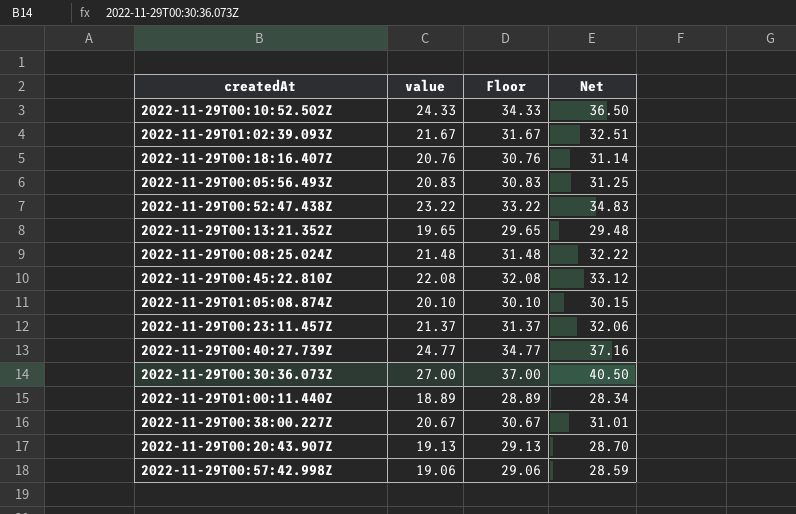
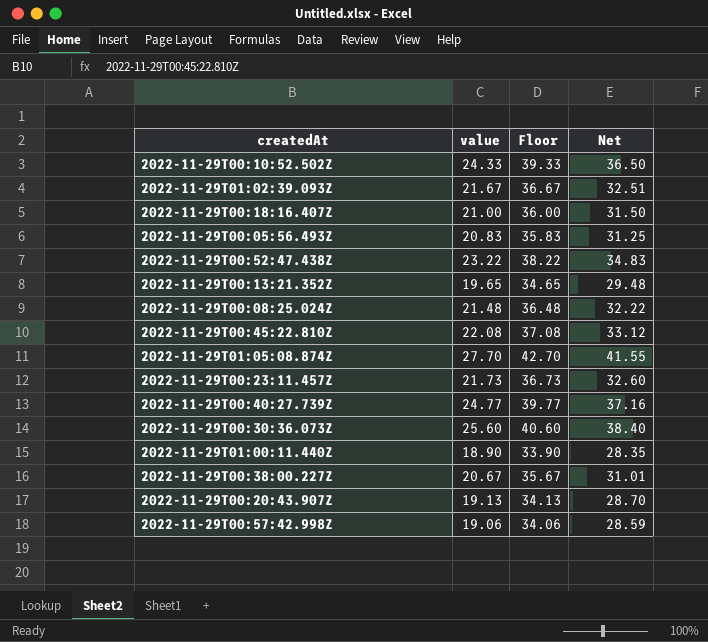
column Floor | formula: [value] + 10 -> [value] + 15
2022-11-29T00:18:16.407Z | value: 20.76 -> 21.00
2022-11-29T00:18:16.407Z | Net: 31.14 -> 31.50
2022-11-29T01:05:08.874Z | value: 20.10 -> 27.70
2022-11-29T01:05:08.874Z | Net: 30.15 -> 41.55
2022-11-29T00:23:11.457Z | value: 21.37 -> 21.73
2022-11-29T00:23:11.457Z | Net: 32.06 -> 32.60
2022-11-29T00:30:36.073Z | value: 27.00 -> 25.60
2022-11-29T00:30:36.073Z | Net: 40.50 -> 38.40
2022-11-29T01:00:11.440Z | value: 18.89 -> 18.90
2022-11-29T01:00:11.440Z | Net: 28.34 -> 28.35

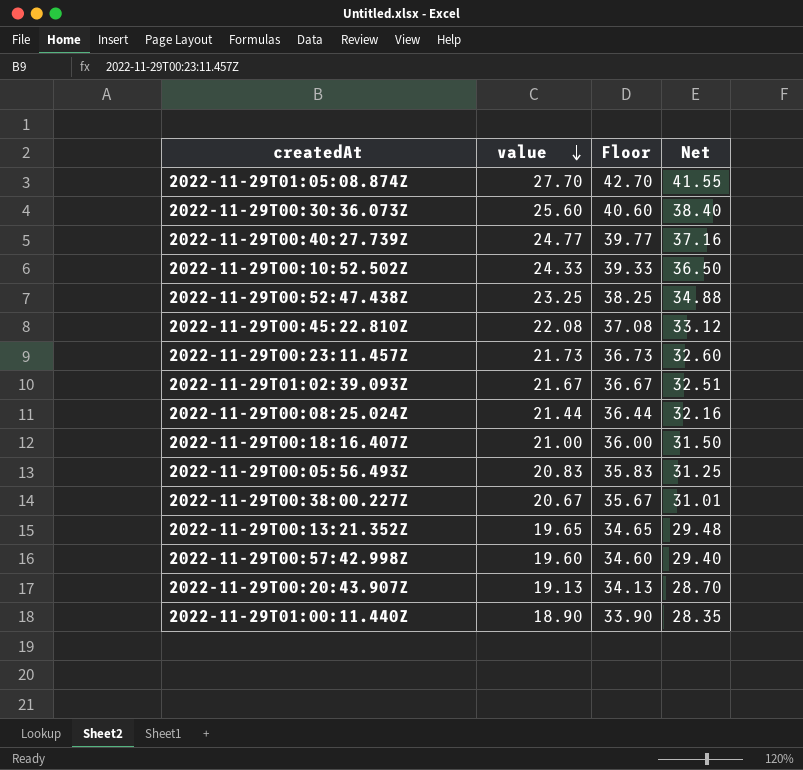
row order: none -> value descending
2022-11-29T00:52:47.438Z | value: 23.22 -> 23.25
2022-11-29T00:52:47.438Z | Floor: 38.22 -> 38.25
2022-11-29T00:52:47.438Z | Net: 34.83 -> 34.88
2022-11-29T00:08:25.024Z | value: 21.48 -> 21.44
2022-11-29T00:08:25.024Z | Floor: 36.48 -> 36.44
2022-11-29T00:08:25.024Z | Net: 32.22 -> 32.16
2022-11-29T00:57:42.998Z | value: 19.06 -> 19.60
2022-11-29T00:57:42.998Z | Floor: 34.06 -> 34.60
2022-11-29T00:57:42.998Z | Net: 28.59 -> 29.40

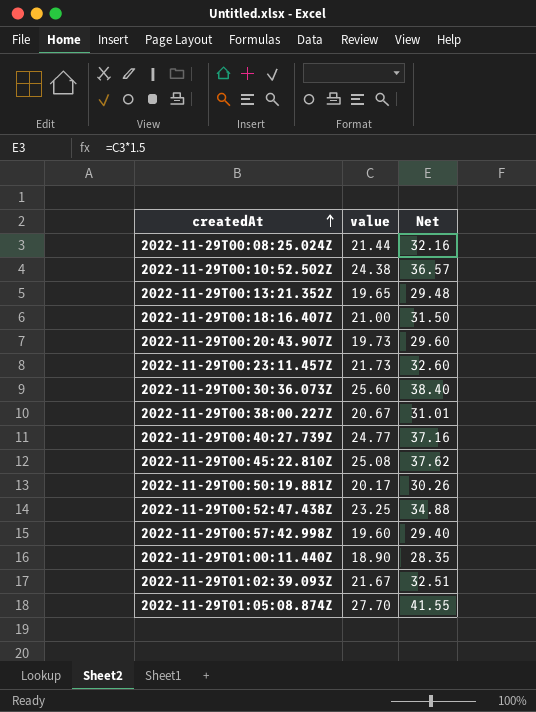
row order: value descending -> createdAt ascending
column Floor | formula: [value] + 15 -> none
row 2022-11-29T00:05:56.493Z: 20.83 | 35.83 | 31.25 -> none
2022-11-29T00:10:52.502Z | value: 24.33 -> 24.38
2022-11-29T00:10:52.502Z | Net: 36.50 -> 36.57
2022-11-29T00:20:43.907Z | value: 19.13 -> 19.73
2022-11-29T00:20:43.907Z | Net: 28.70 -> 29.60
2022-11-29T00:45:22.810Z | value: 22.08 -> 25.08
2022-11-29T00:45:22.810Z | Net: 33.12 -> 37.62
row 2022-11-29T00:50:19.881Z: none -> 20.17 | 30.26

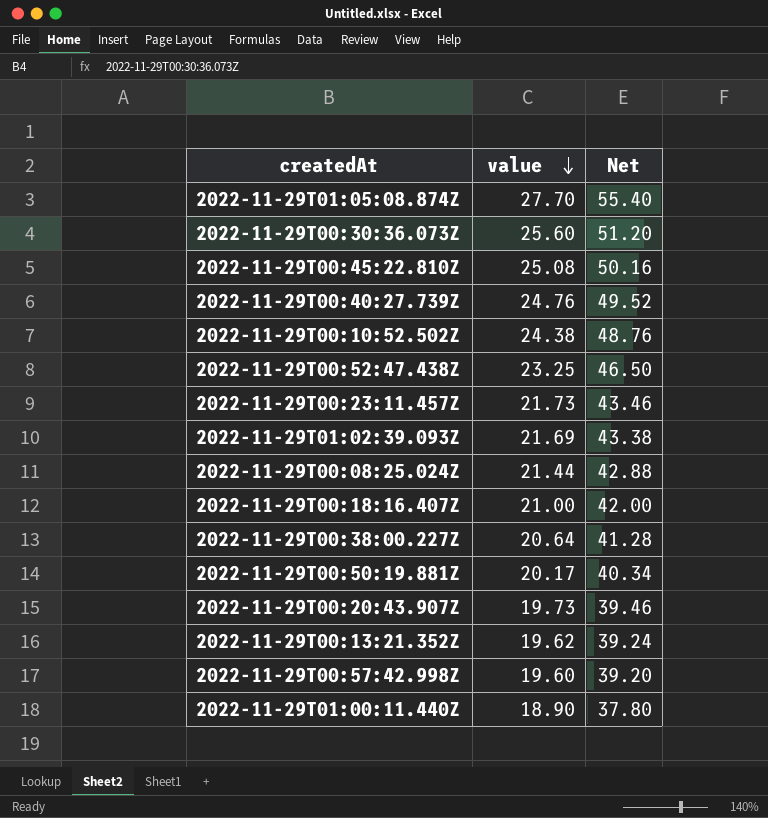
row order: createdAt ascending -> value descending
column Net | formula: [value] * 1.5 -> [value] * 2
2022-11-29T00:40:27.739Z | value: 24.77 -> 24.76
2022-11-29T01:02:39.093Z | value: 21.67 -> 21.69
2022-11-29T00:38:00.227Z | value: 20.67 -> 20.64
2022-11-29T00:13:21.352Z | value: 19.65 -> 19.62

